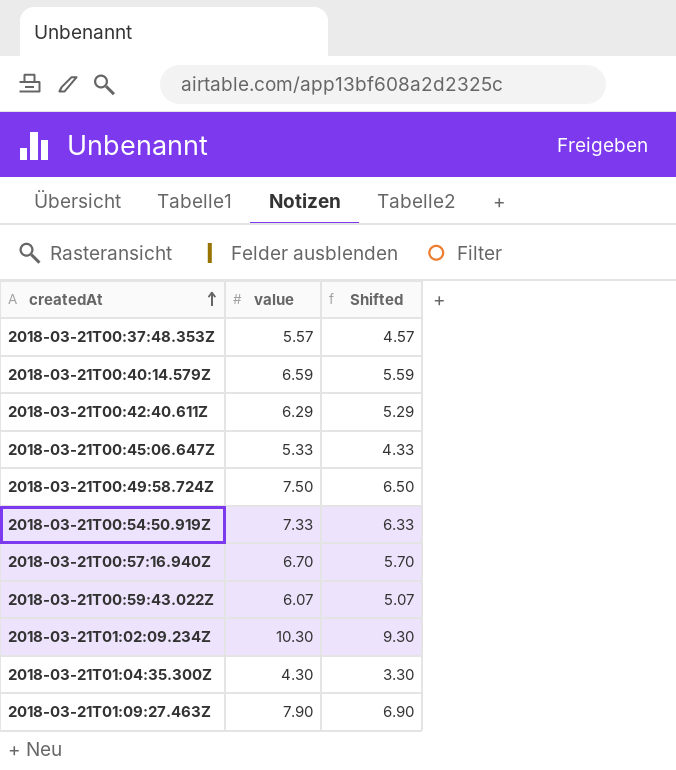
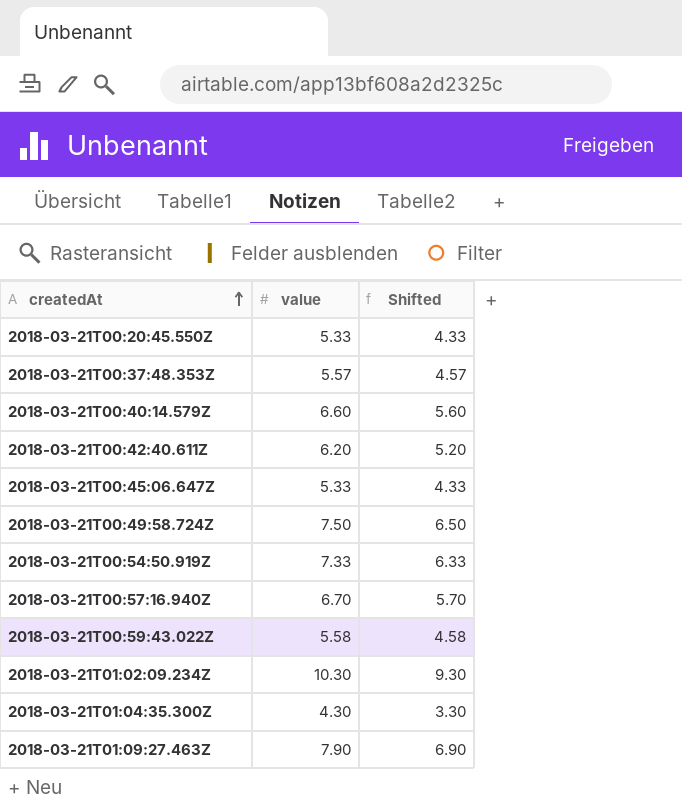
row 2018-03-21T00:20:45.550Z: none -> 5.33 | 4.33
2018-03-21T00:40:14.579Z | value: 6.59 -> 6.60
2018-03-21T00:40:14.579Z | Shifted: 5.59 -> 5.60
2018-03-21T00:42:40.611Z | value: 6.29 -> 6.20
2018-03-21T00:42:40.611Z | Shifted: 5.29 -> 5.20
2018-03-21T00:59:43.022Z | value: 6.07 -> 5.58
2018-03-21T00:59:43.022Z | Shifted: 5.07 -> 4.58

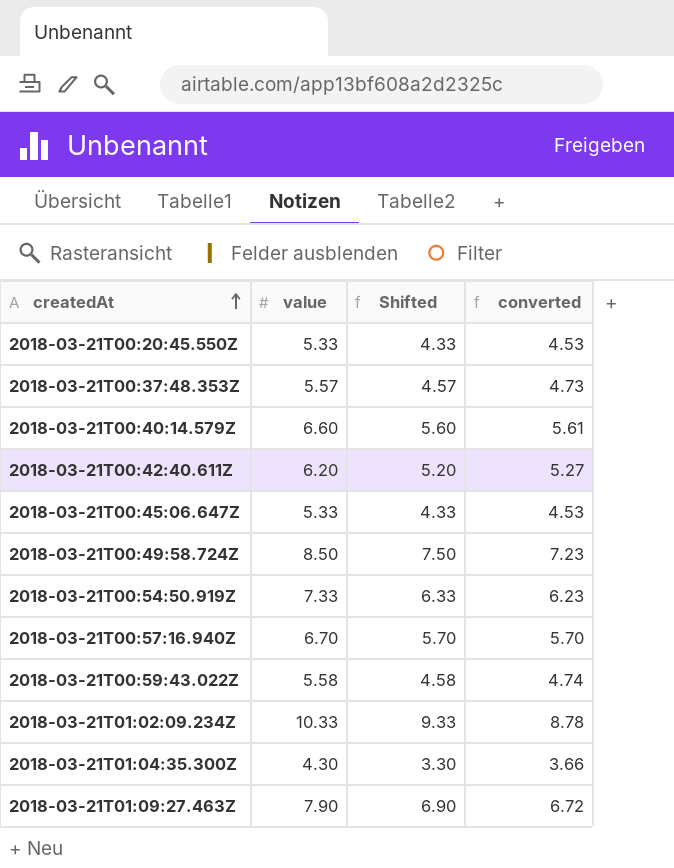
column converted | formula: none -> [value] * 0.85
2018-03-21T00:49:58.724Z | value: 7.50 -> 8.50
2018-03-21T00:49:58.724Z | Shifted: 6.50 -> 7.50
2018-03-21T01:02:09.234Z | value: 10.30 -> 10.33
2018-03-21T01:02:09.234Z | Shifted: 9.30 -> 9.33

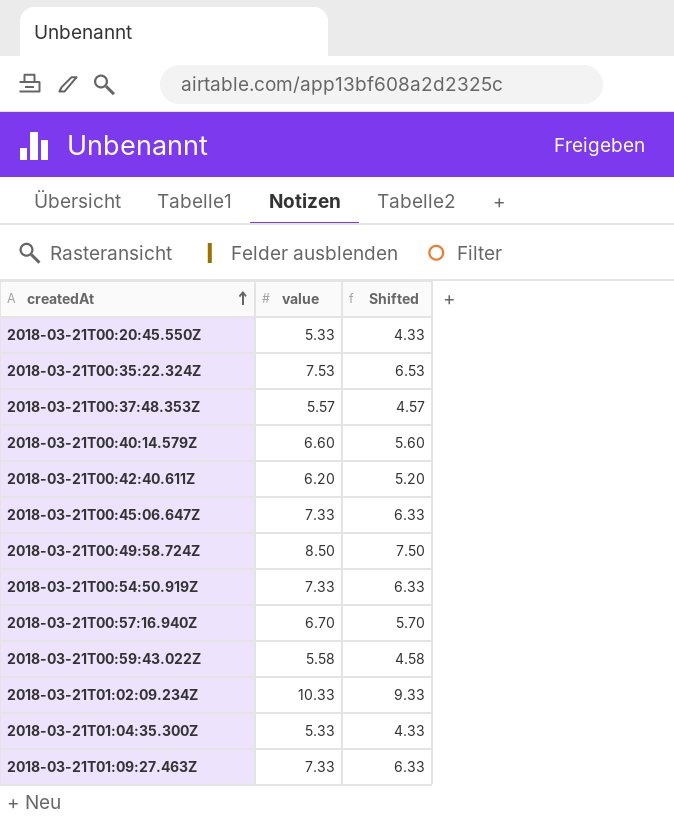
column converted | formula: [value] * 0.85 -> none
row 2018-03-21T00:35:22.324Z: none -> 7.53 | 6.53
2018-03-21T00:45:06.647Z | value: 5.33 -> 7.33
2018-03-21T00:45:06.647Z | Shifted: 4.33 -> 6.33
2018-03-21T01:04:35.300Z | value: 4.30 -> 5.33
2018-03-21T01:04:35.300Z | Shifted: 3.30 -> 4.33
2018-03-21T01:09:27.463Z | value: 7.90 -> 7.33
2018-03-21T01:09:27.463Z | Shifted: 6.90 -> 6.33

